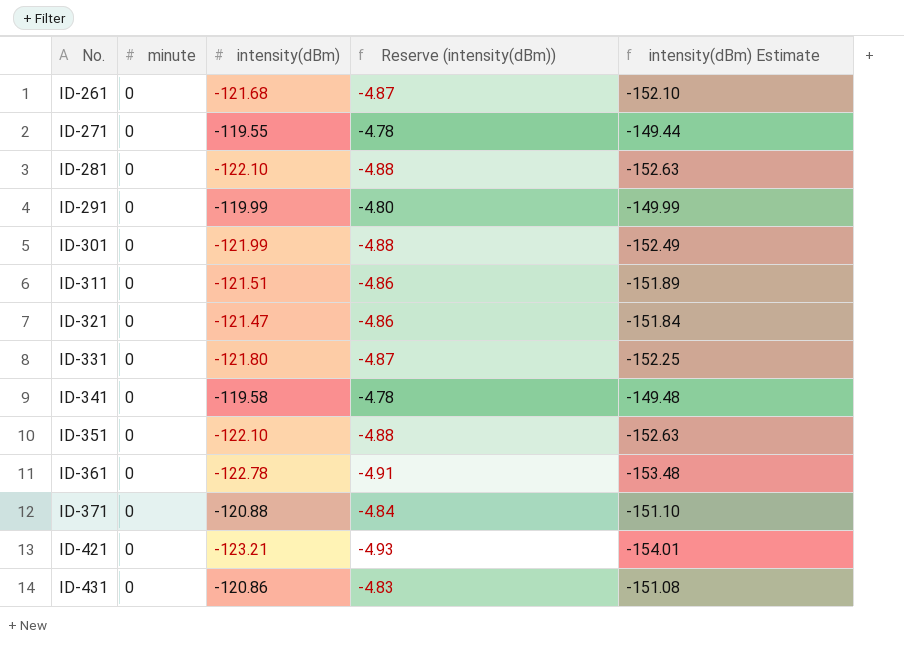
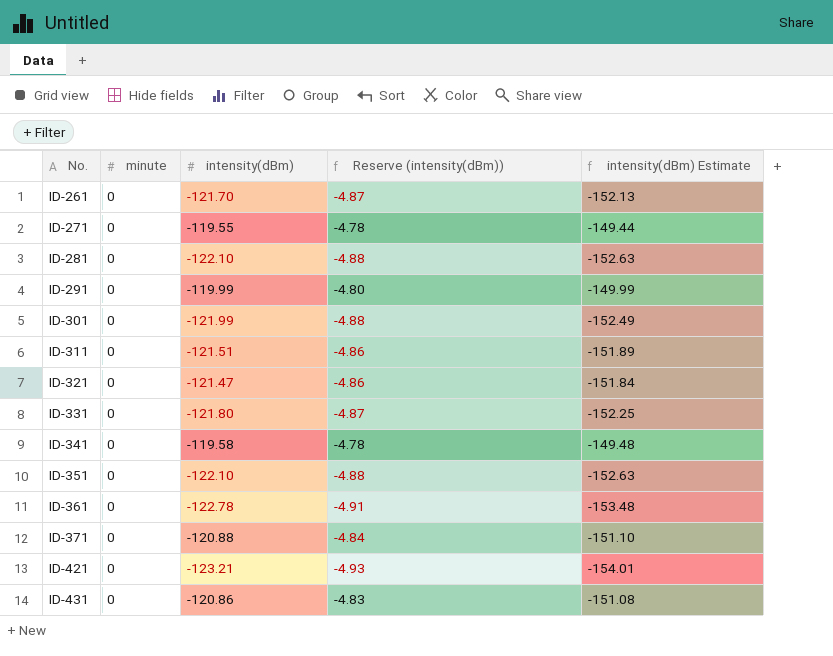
ID-261 | intensity(dBm): -121.68 -> -121.70
ID-261 | intensity(dBm) Estimate: -152.10 -> -152.13

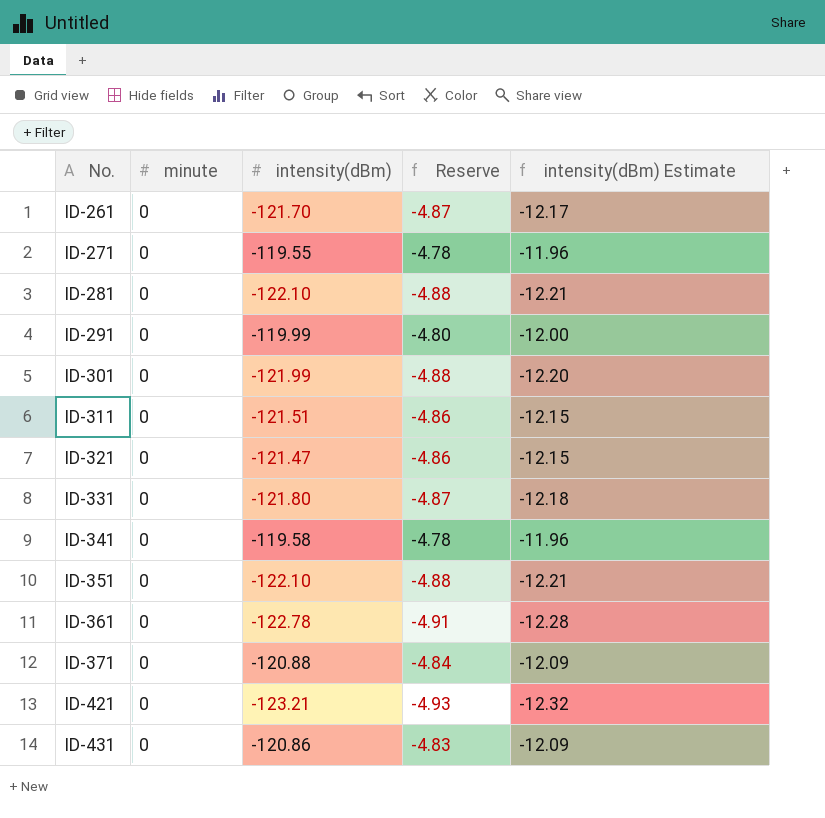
column name: Reserve (intensity(dBm)) -> Reserve
column intensity(dBm) Estimate | formula: [intensity(dBm)] * 1.25 -> [intensity(dBm)] * 0.1

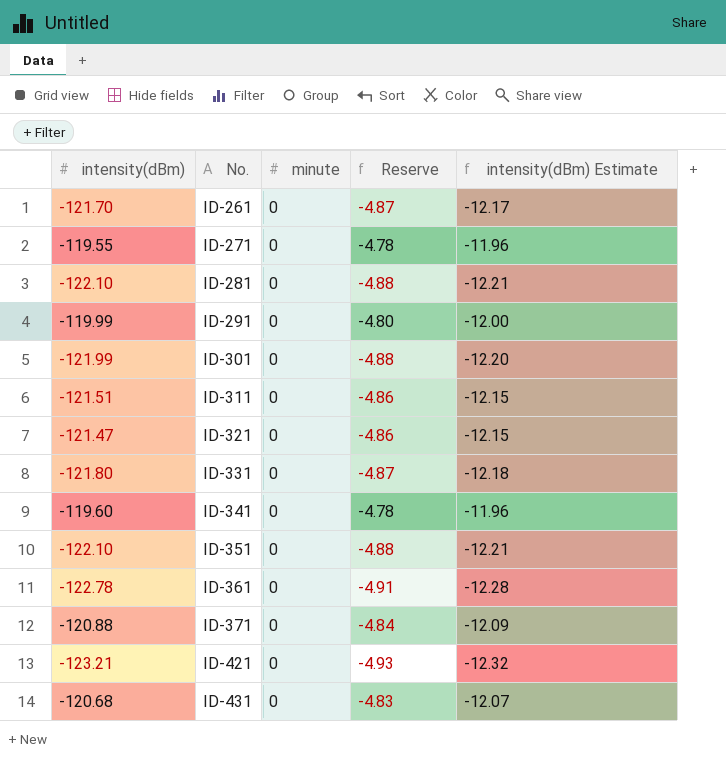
column intensity(dBm) | position: 3 -> 1
ID-341 | intensity(dBm): -119.58 -> -119.60
ID-431 | intensity(dBm): -120.86 -> -120.68
ID-431 | intensity(dBm) Estimate: -12.09 -> -12.07

